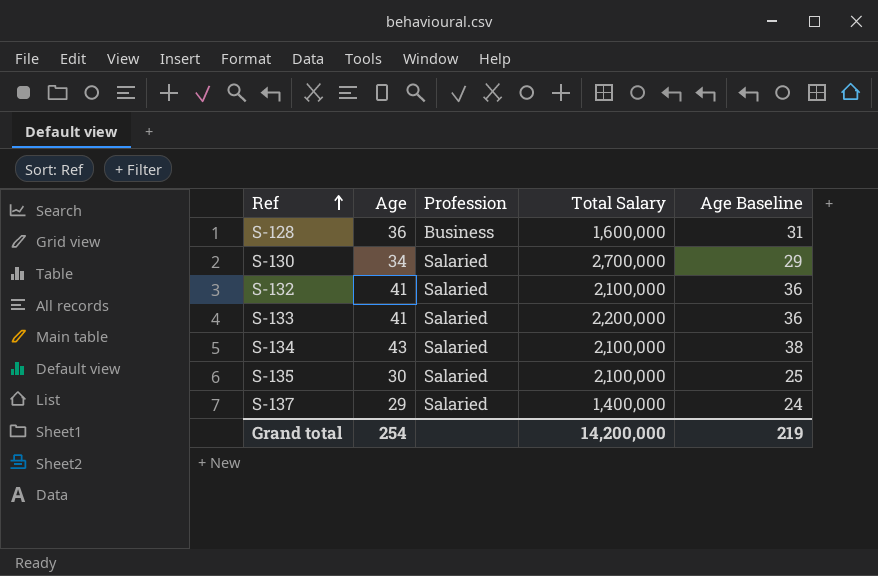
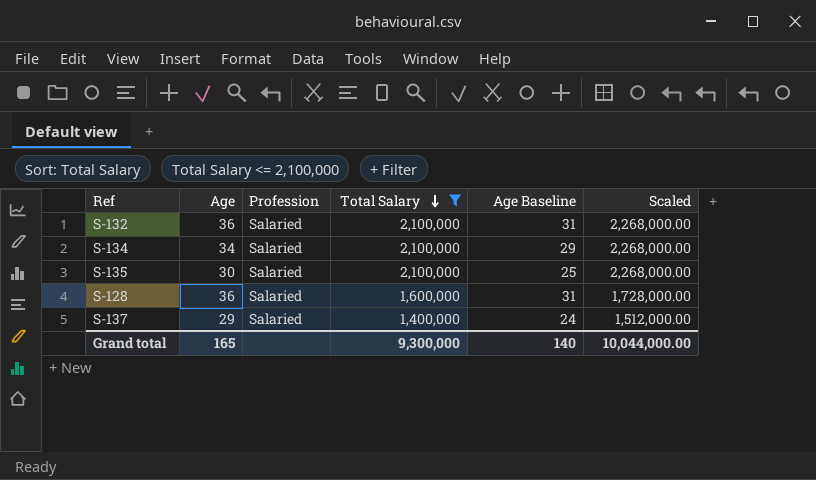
filter: none -> Total Salary <= 2,100,000
row order: Ref ascending -> Total Salary descending
column Scaled | formula: none -> [Total Salary] * 1.08
S-132 | Age: 41 -> 36
S-132 | Age Baseline: 36 -> 31
S-134 | Age: 43 -> 34
S-134 | Age Baseline: 38 -> 29
S-128 | Profession: Business -> Salaried
Grand total | Age: 254 -> 165
Grand total | Total Salary: 14,200,000 -> 9,300,000
Grand total | Age Baseline: 219 -> 140

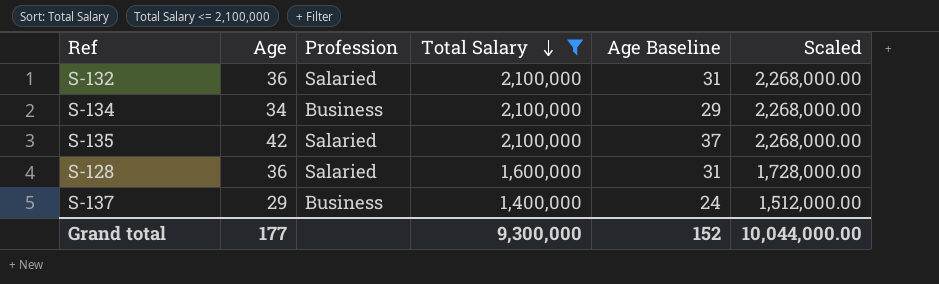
S-134 | Profession: Salaried -> Business
S-135 | Age: 30 -> 42
S-135 | Age Baseline: 25 -> 37
S-137 | Profession: Salaried -> Business
Grand total | Age: 165 -> 177
Grand total | Age Baseline: 140 -> 152

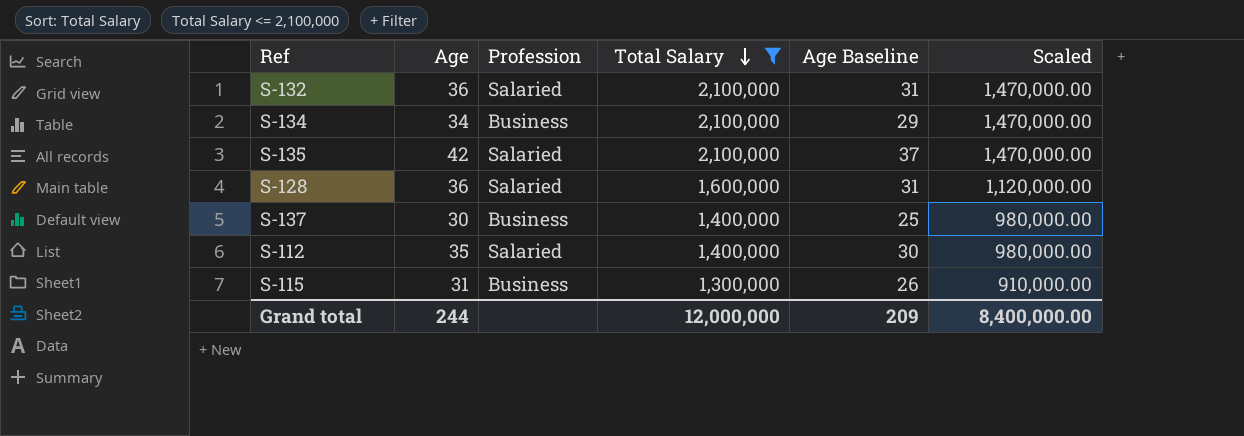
column Scaled | formula: [Total Salary] * 1.08 -> [Total Salary] * 0.7
S-137 | Age: 29 -> 30
S-137 | Age Baseline: 24 -> 25
row S-112: none -> 35 | Salaried | 1,400,000 | 30 | 980,000.00
row S-115: none -> 31 | Business | 1,300,000 | 26 | 910,000.00
Grand total | Age: 177 -> 244
Grand total | Total Salary: 9,300,000 -> 12,000,000
Grand total | Age Baseline: 152 -> 209
Grand total | Scaled: 10,044,000.00 -> 8,400,000.00

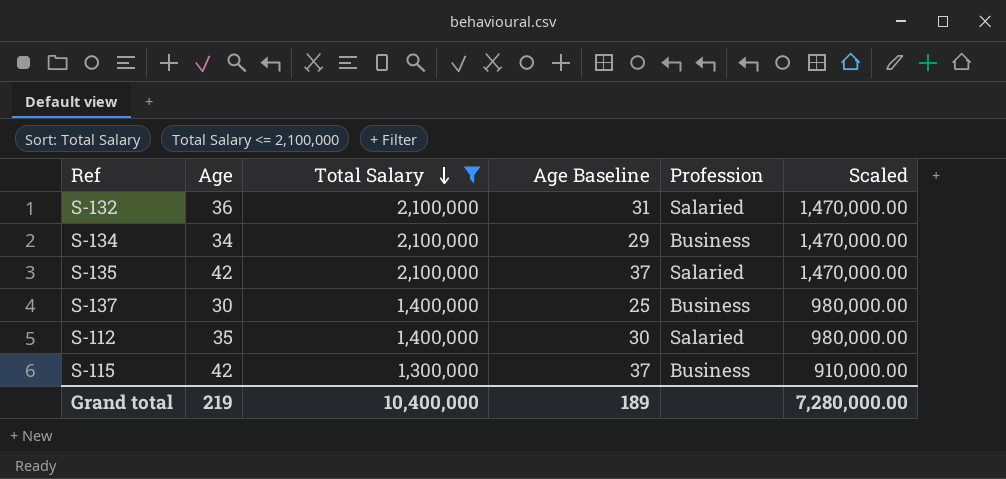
column Profession | position: 3 -> 5
row S-128: 36 | Salaried | 1,600,000 | 31 | 1,120,000.00 -> none
S-115 | Age: 31 -> 42
S-115 | Age Baseline: 26 -> 37
Grand total | Age: 244 -> 219
Grand total | Total Salary: 12,000,000 -> 10,400,000
Grand total | Age Baseline: 209 -> 189
Grand total | Scaled: 8,400,000.00 -> 7,280,000.00

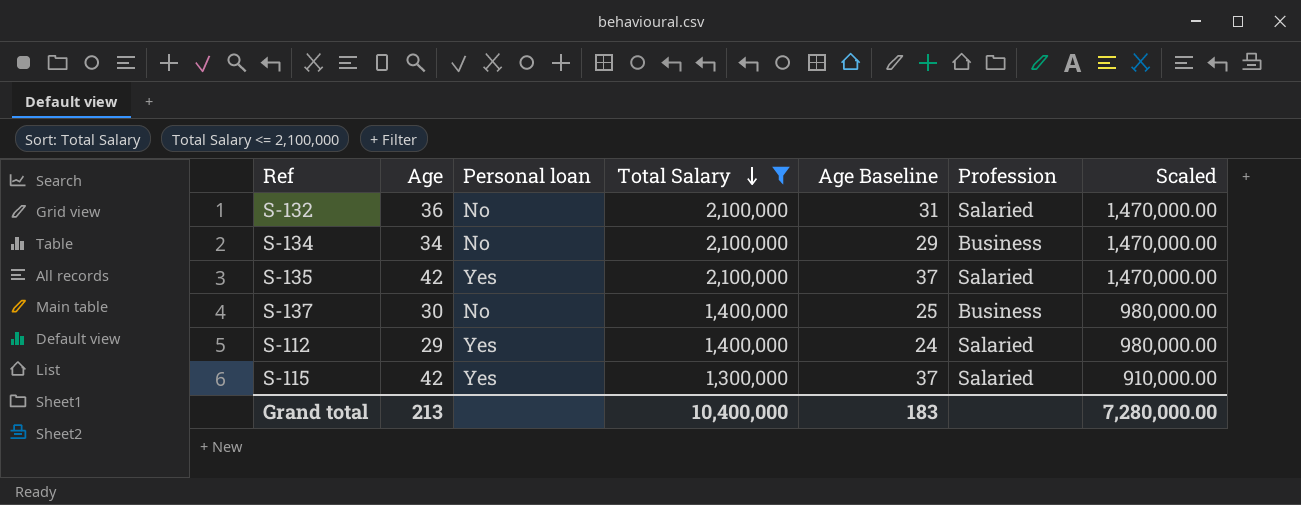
column Personal loan | position: none -> 3
S-112 | Age: 35 -> 29
S-112 | Age Baseline: 30 -> 24
S-115 | Profession: Business -> Salaried
Grand total | Age: 219 -> 213
Grand total | Age Baseline: 189 -> 183

